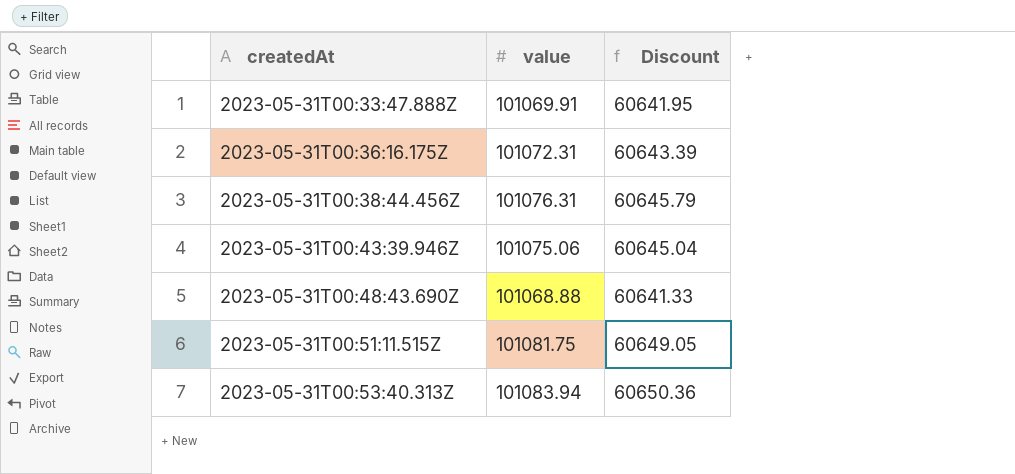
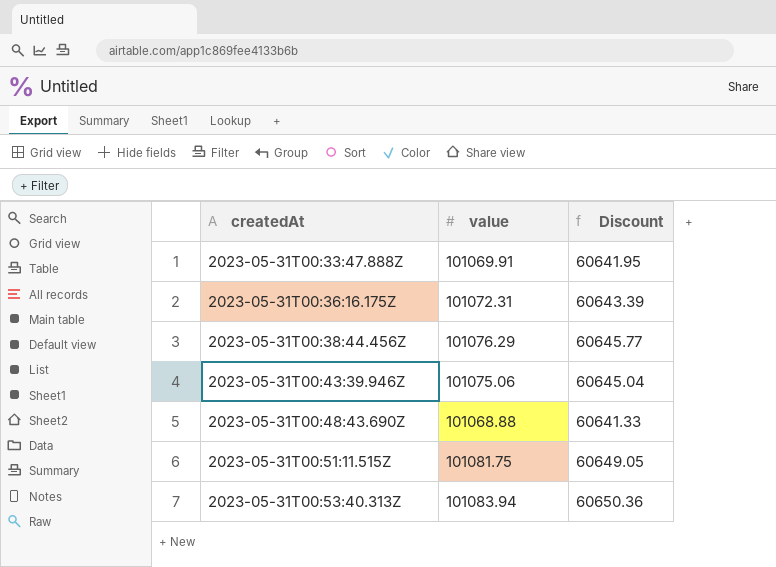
2023-05-31T00:38:44.456Z | value: 101076.31 -> 101076.29
2023-05-31T00:38:44.456Z | Discount: 60645.79 -> 60645.77

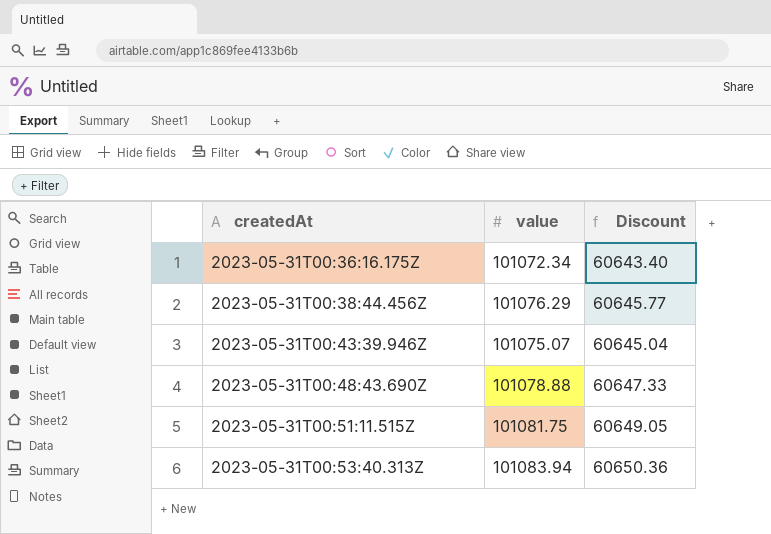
row 2023-05-31T00:33:47.888Z: 101069.91 | 60641.95 -> none
2023-05-31T00:36:16.175Z | value: 101072.31 -> 101072.34
2023-05-31T00:36:16.175Z | Discount: 60643.39 -> 60643.40
2023-05-31T00:43:39.946Z | value: 101075.06 -> 101075.07
2023-05-31T00:48:43.690Z | value: 101068.88 -> 101078.88
2023-05-31T00:48:43.690Z | Discount: 60641.33 -> 60647.33

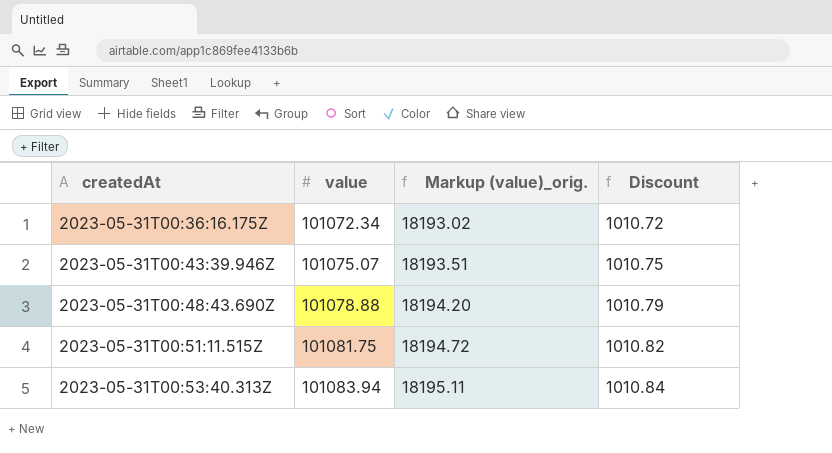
column Markup (value)_orig. | formula: none -> [value] * 0.18
column Discount | formula: [value] * 0.6 -> [value] * 0.01
row 2023-05-31T00:38:44.456Z: 101076.29 | 60645.77 -> none

